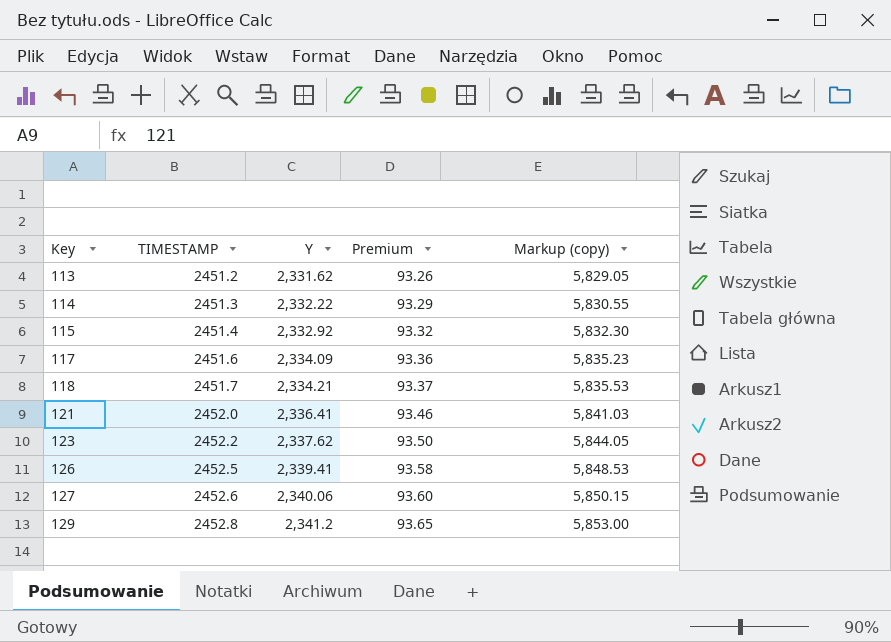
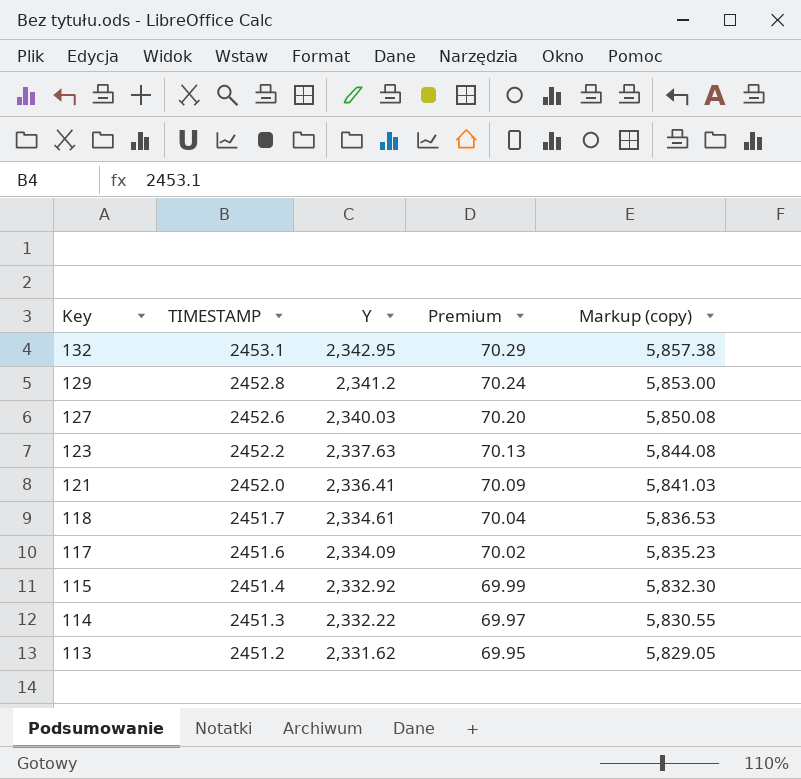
row order: Key ascending -> Key descending
column Premium | formula: [Y] * 0.04 -> [Y] * 0.03
row 126: 2452.5 | 2,339.41 | 93.58 | 5,848.53 -> none
row 132: none -> 2453.1 | 2,342.95 | 70.29 | 5,857.38
127 | Y: 2,340.06 -> 2,340.03
127 | Markup (copy): 5,850.15 -> 5,850.08
123 | Y: 2,337.62 -> 2,337.63
123 | Markup (copy): 5,844.05 -> 5,844.08
118 | Y: 2,334.21 -> 2,334.61
118 | Markup (copy): 5,835.53 -> 5,836.53

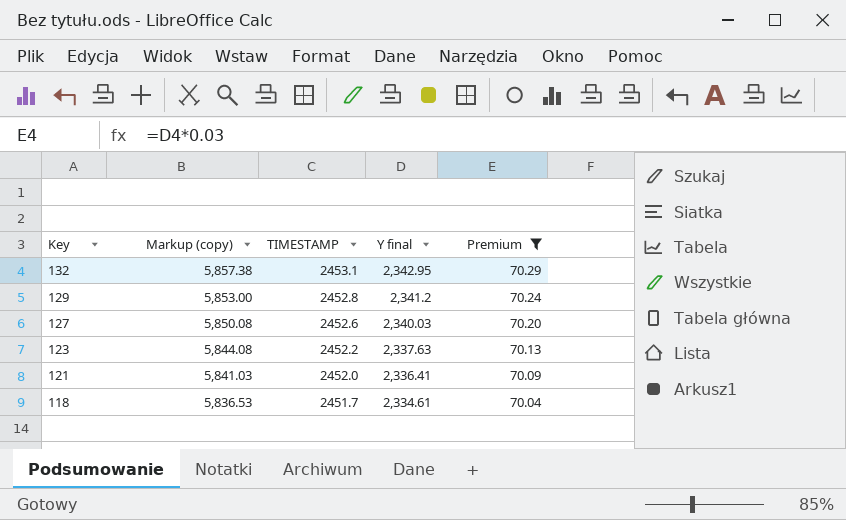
filter: none -> Premium >= 70.04
column Markup (copy) | position: 5 -> 2
column name: Y -> Y final

